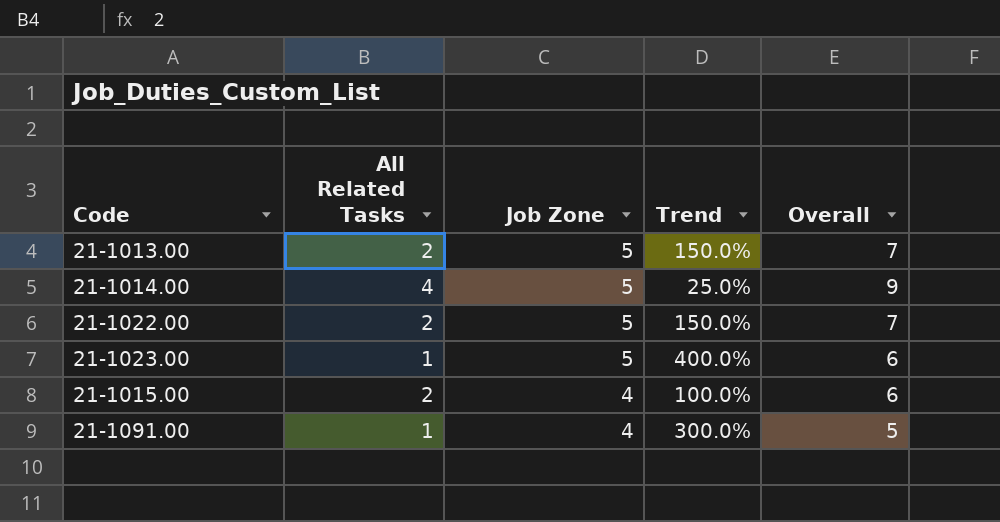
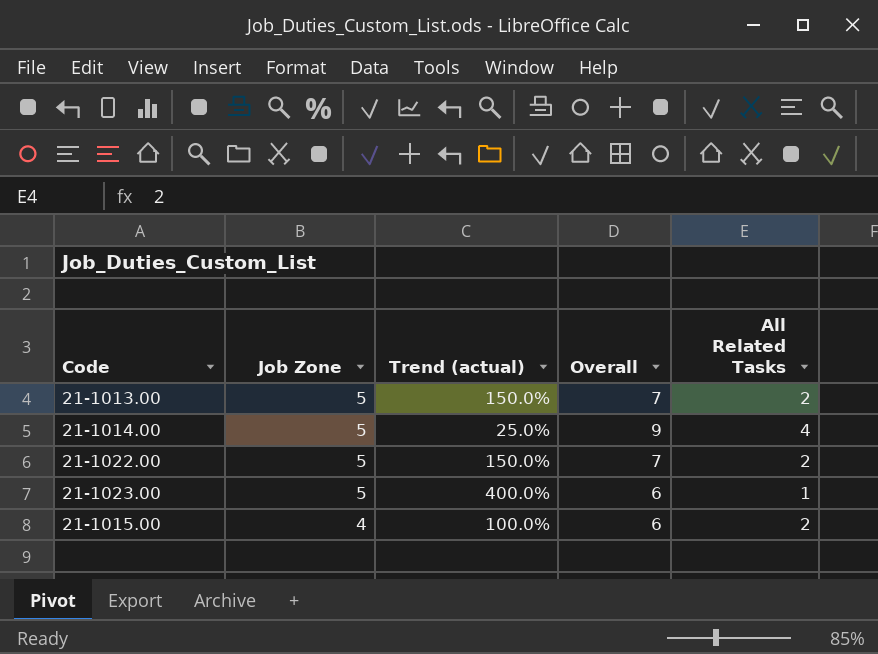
column name: Trend -> Trend (actual)
column All Related Tasks | position: 2 -> 5
row 21-1091.00: 1 | 4 | 300.0% | 5 -> none

